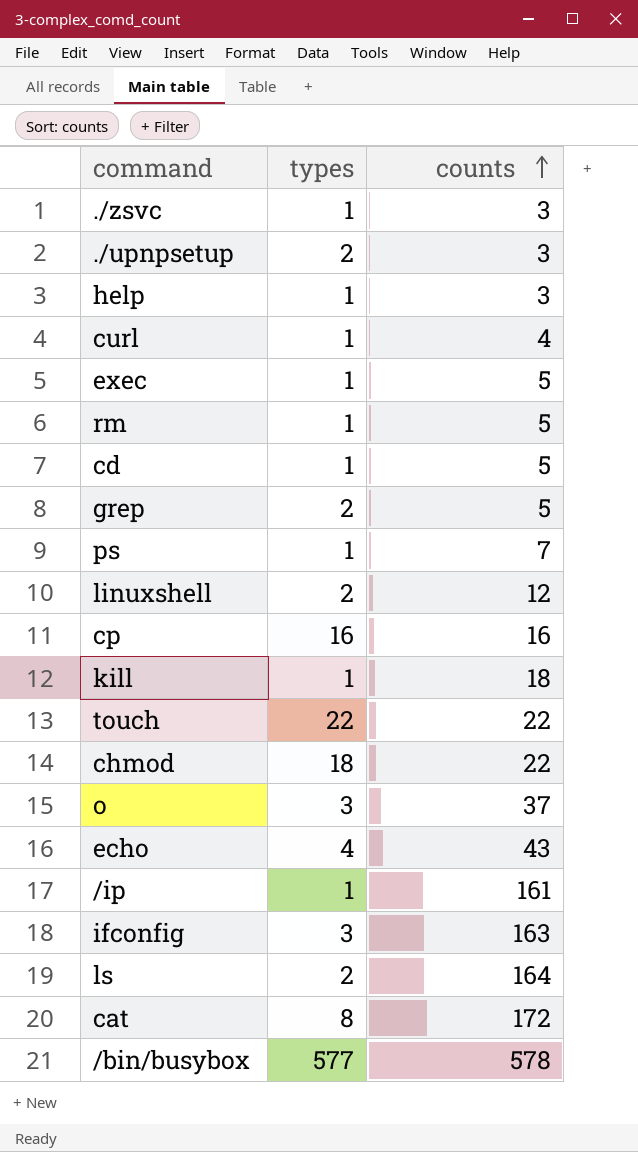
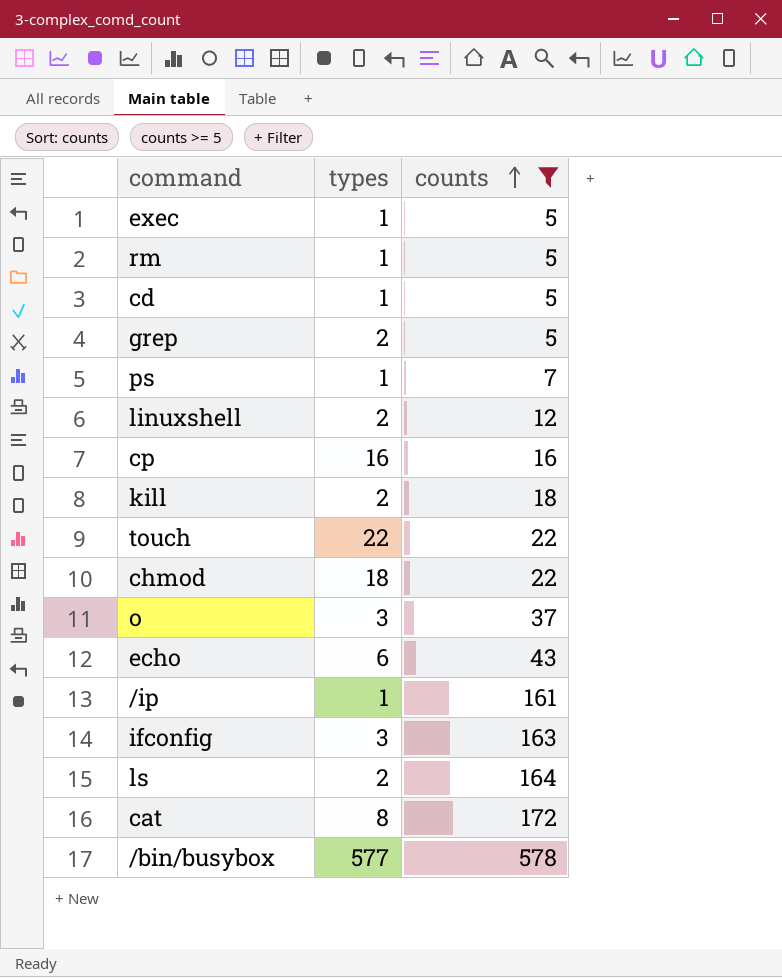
filter: none -> counts >= 5
kill | types: 1 -> 2
echo | types: 4 -> 6

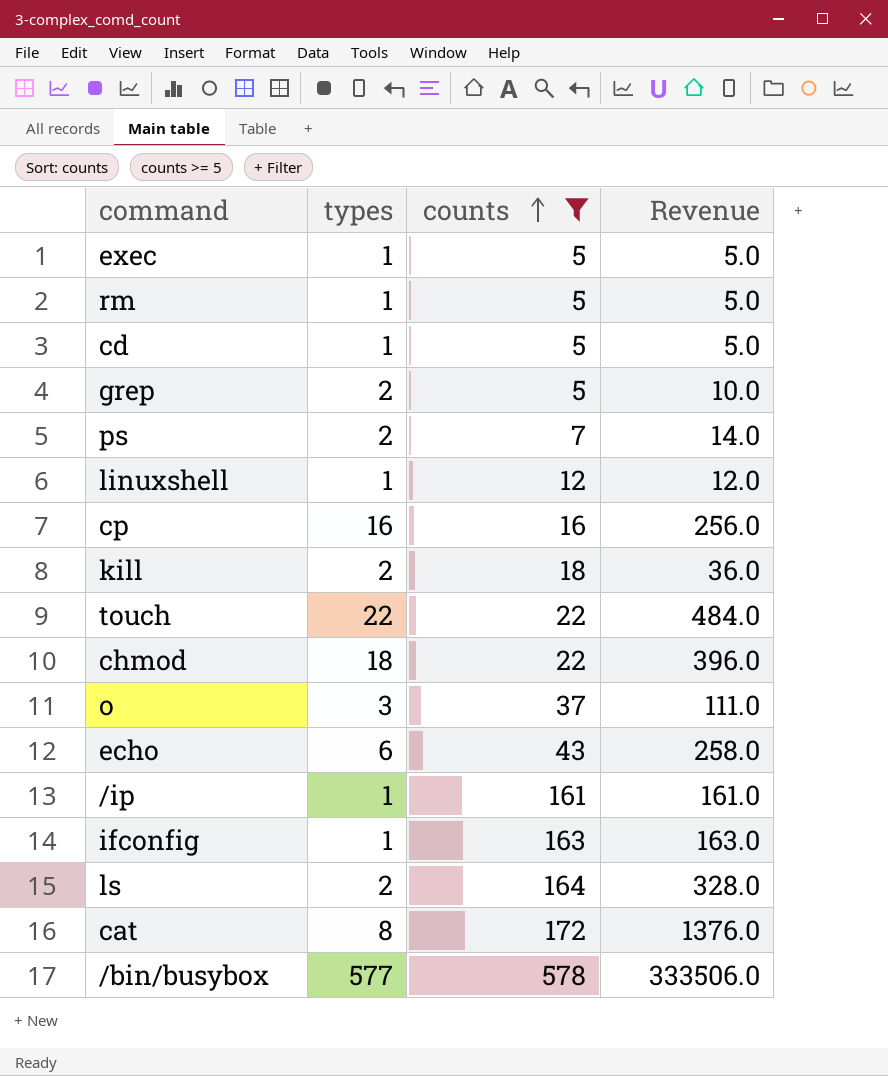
column Revenue | formula: none -> [types] * [counts]
ps | types: 1 -> 2
linuxshell | types: 2 -> 1
ifconfig | types: 3 -> 1

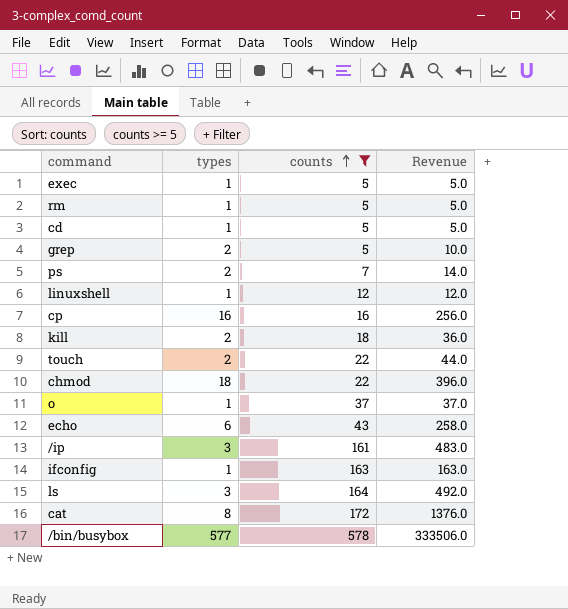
touch | types: 22 -> 2
touch | Revenue: 484.0 -> 44.0
o | types: 3 -> 1
o | Revenue: 111.0 -> 37.0
/ip | types: 1 -> 3
/ip | Revenue: 161.0 -> 483.0
ls | types: 2 -> 3
ls | Revenue: 328.0 -> 492.0

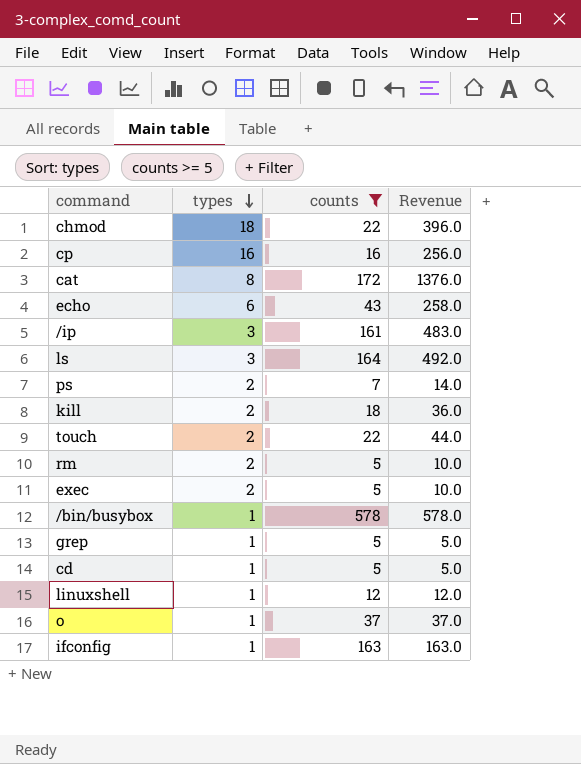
row order: counts ascending -> types descending
rm | types: 1 -> 2
rm | Revenue: 5.0 -> 10.0
exec | types: 1 -> 2
exec | Revenue: 5.0 -> 10.0
/bin/busybox | types: 577 -> 1
/bin/busybox | Revenue: 333506.0 -> 578.0
grep | types: 2 -> 1
grep | Revenue: 10.0 -> 5.0

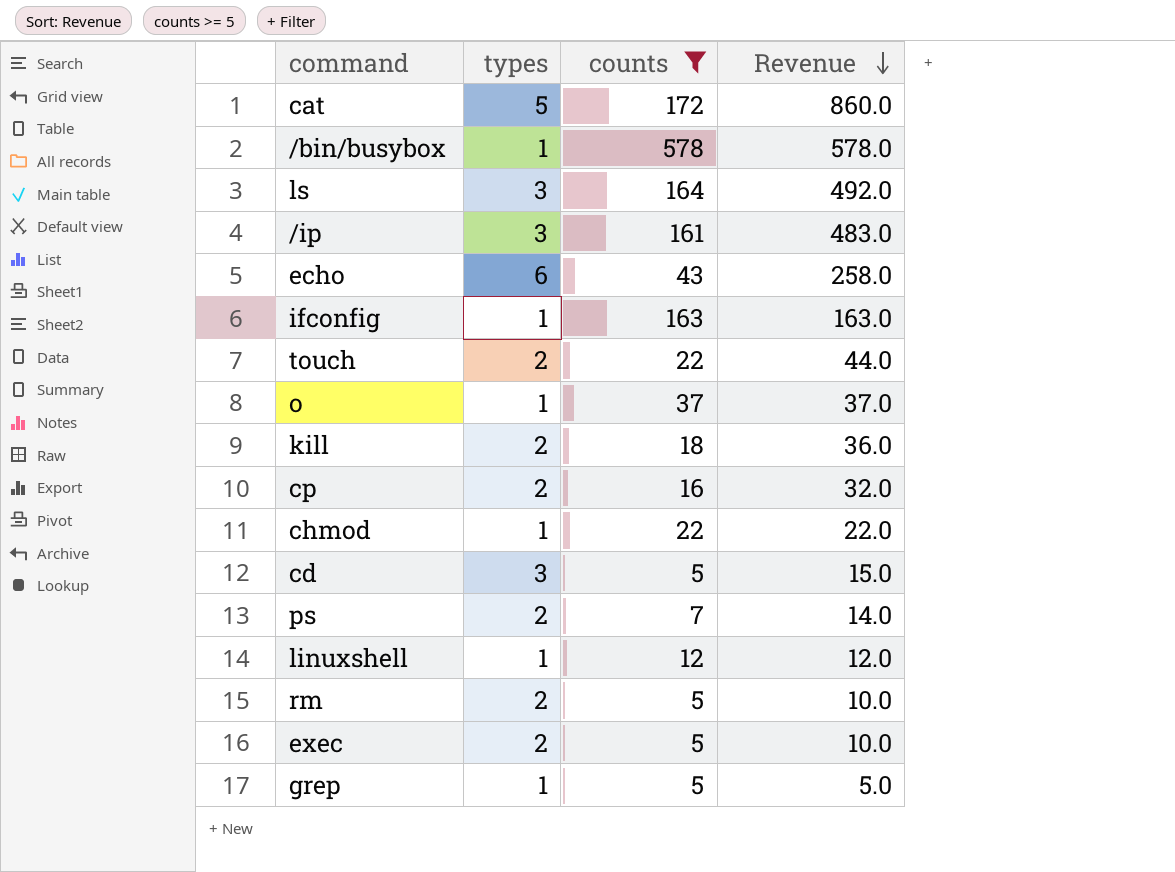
row order: types descending -> Revenue descending
cat | types: 8 -> 5
cat | Revenue: 1376.0 -> 860.0
cp | types: 16 -> 2
cp | Revenue: 256.0 -> 32.0
chmod | types: 18 -> 1
chmod | Revenue: 396.0 -> 22.0
cd | types: 1 -> 3
cd | Revenue: 5.0 -> 15.0

